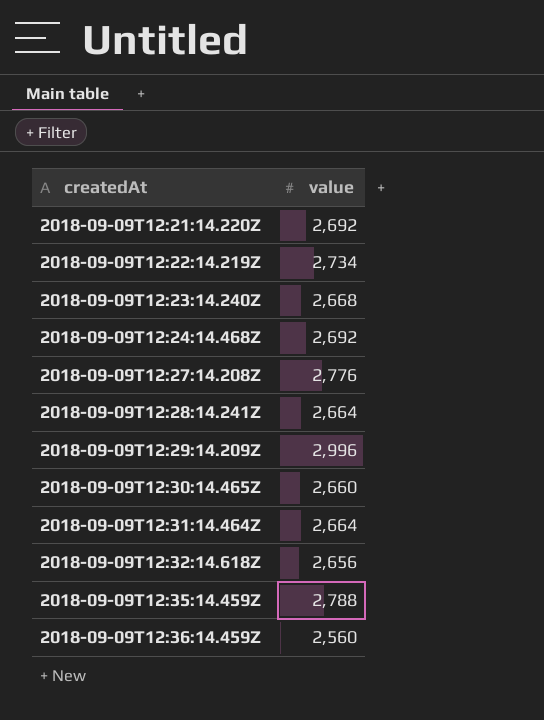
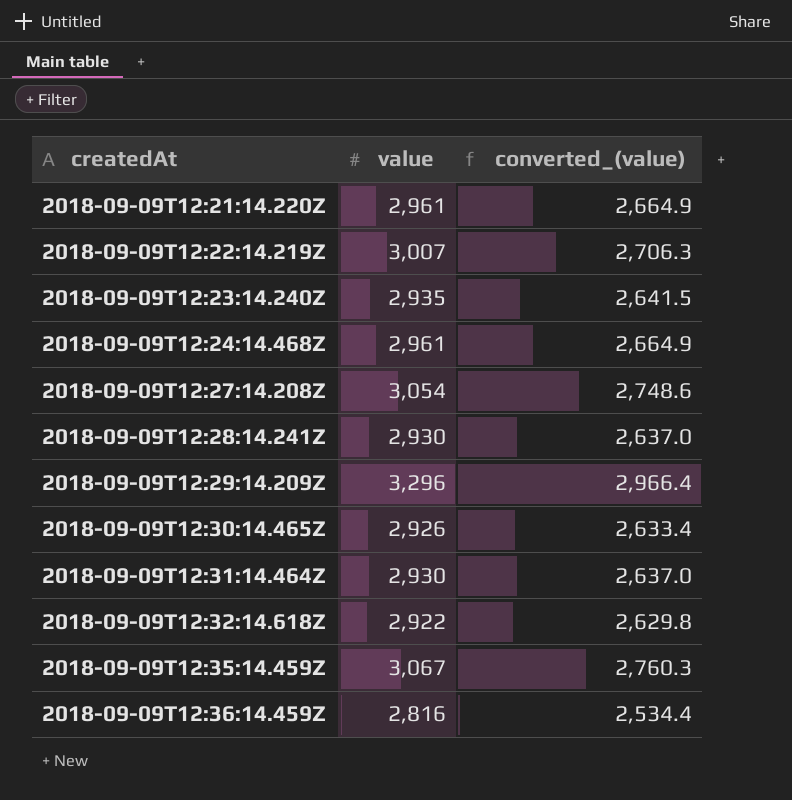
column converted_(value) | formula: none -> [value] * 0.9
2018-09-09T12:21:14.220Z | value: 2,692 -> 2,961
2018-09-09T12:22:14.219Z | value: 2,734 -> 3,007
2018-09-09T12:23:14.240Z | value: 2,668 -> 2,935
2018-09-09T12:24:14.468Z | value: 2,692 -> 2,961
2018-09-09T12:27:14.208Z | value: 2,776 -> 3,054
2018-09-09T12:28:14.241Z | value: 2,664 -> 2,930
2018-09-09T12:29:14.209Z | value: 2,996 -> 3,296
2018-09-09T12:30:14.465Z | value: 2,660 -> 2,926
2018-09-09T12:31:14.464Z | value: 2,664 -> 2,930
2018-09-09T12:32:14.618Z | value: 2,656 -> 2,922
2018-09-09T12:35:14.459Z | value: 2,788 -> 3,067
2018-09-09T12:36:14.459Z | value: 2,560 -> 2,816

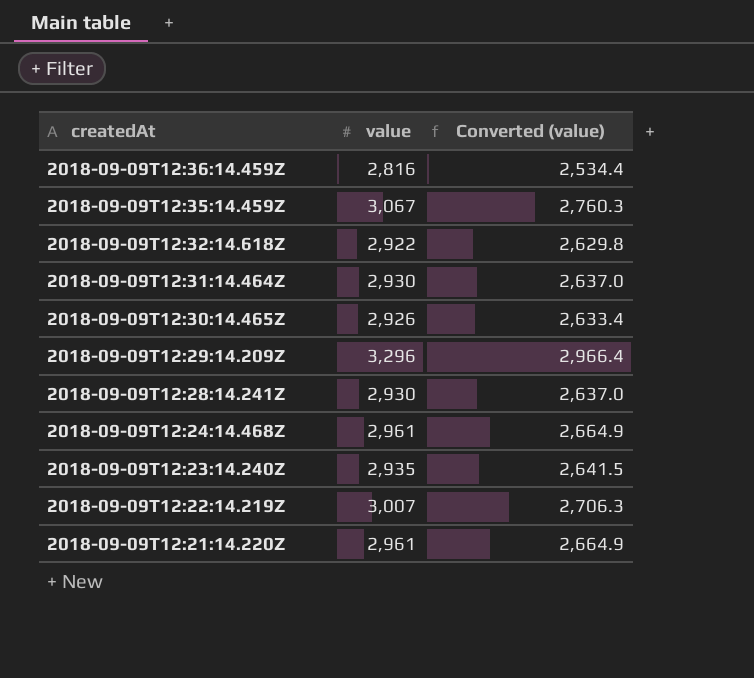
row order: createdAt ascending -> createdAt descending
column name: converted_(value) -> Converted (value)
row 2018-09-09T12:27:14.208Z: 3,054 | 2,748.6 -> none

